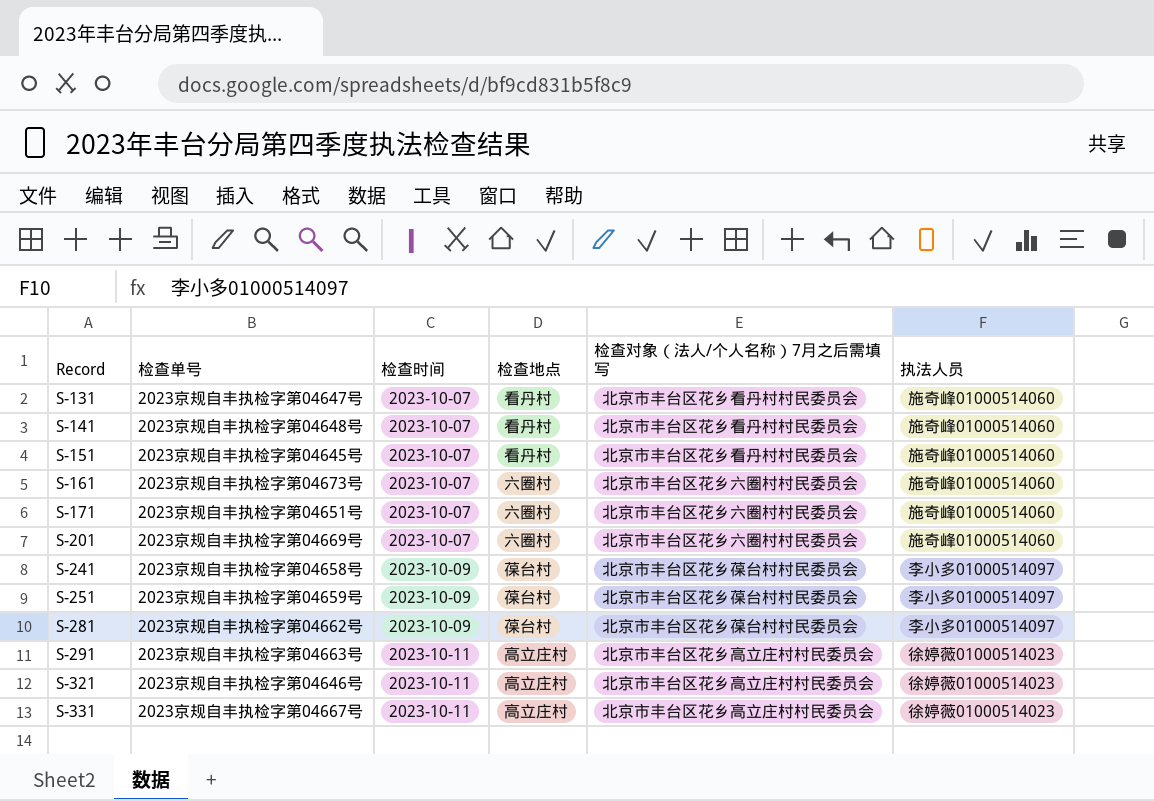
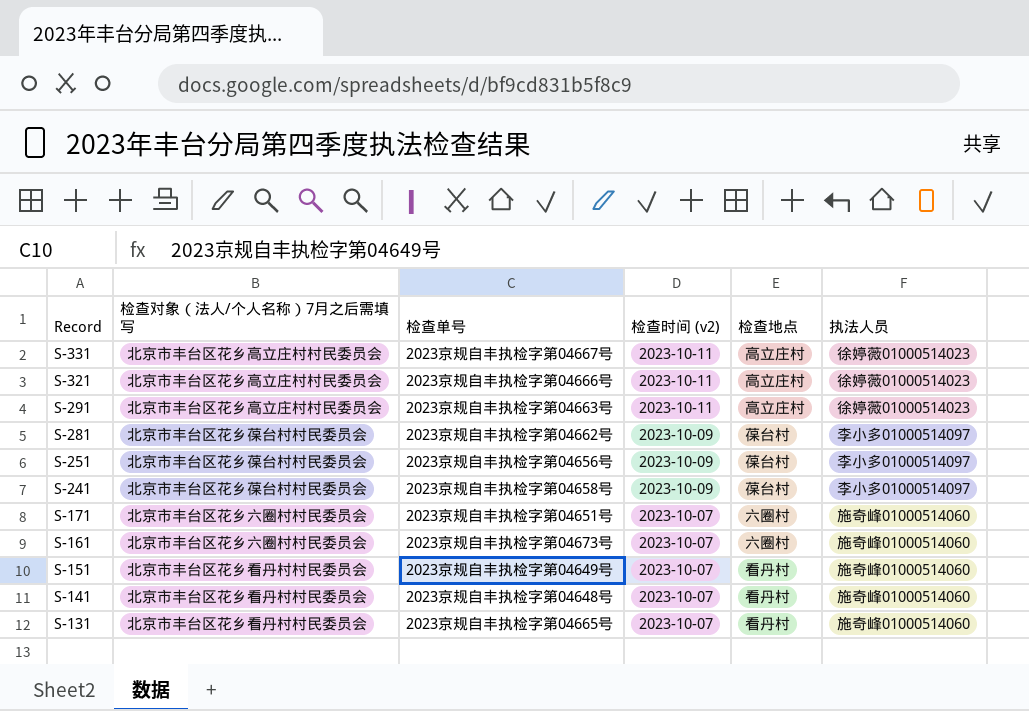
row order: Record ascending -> Record descending
column 检查对象（法人/个人名称）7月之后需填写 | position: 5 -> 2
column name: 检查时间 -> 检查时间 (v2)
row S-201: 2023京规自丰执检字第04669号 | 2023-10-07 | 六圈村 | 北京市丰台区花乡六圈村村民委员会 | 施奇峰01000514060 -> none
S-321 | 检查单号: 2023京规自丰执检字第04646号 -> 2023京规自丰执检字第04666号
S-251 | 检查单号: 2023京规自丰执检字第04659号 -> 2023京规自丰执检字第04656号
S-151 | 检查单号: 2023京规自丰执检字第04645号 -> 2023京规自丰执检字第04649号
S-131 | 检查单号: 2023京规自丰执检字第04647号 -> 2023京规自丰执检字第04665号

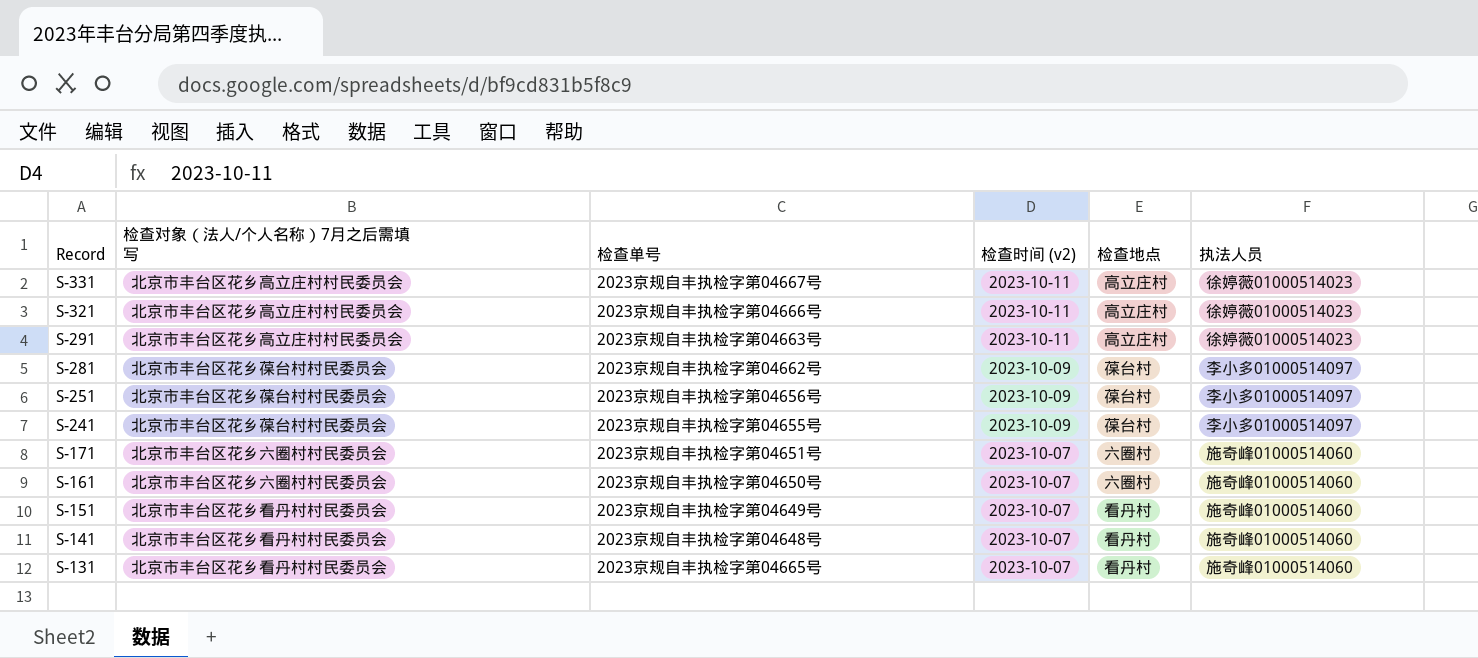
S-241 | 检查单号: 2023京规自丰执检字第04658号 -> 2023京规自丰执检字第04655号
S-161 | 检查单号: 2023京规自丰执检字第04673号 -> 2023京规自丰执检字第04650号

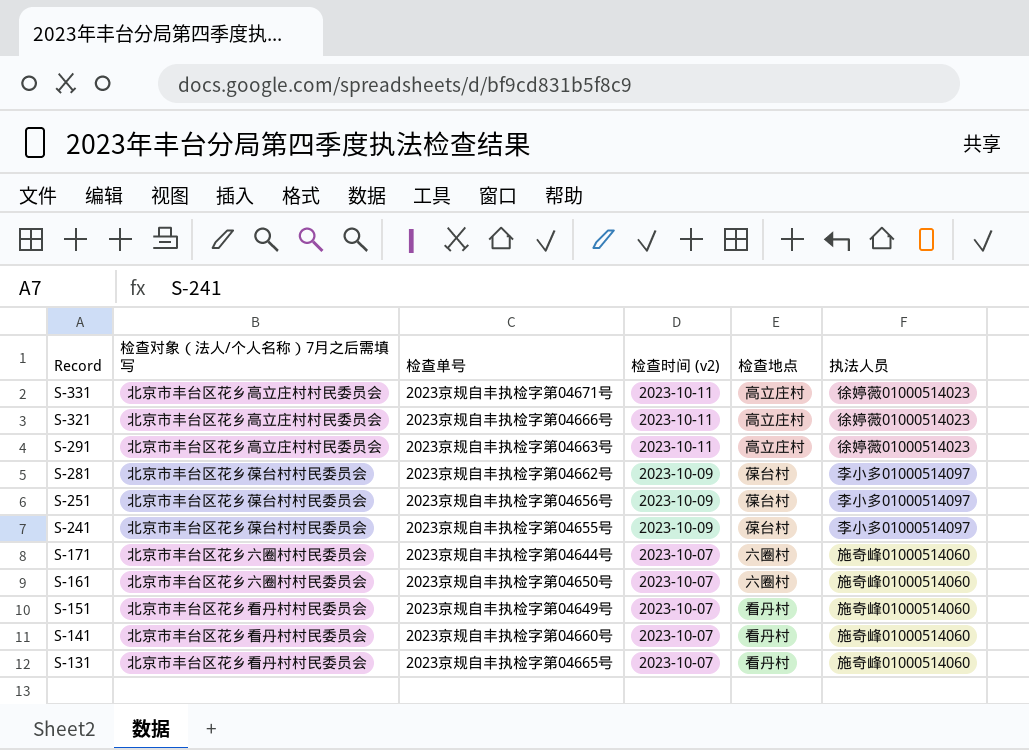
S-331 | 检查单号: 2023京规自丰执检字第04667号 -> 2023京规自丰执检字第04671号
S-171 | 检查单号: 2023京规自丰执检字第04651号 -> 2023京规自丰执检字第04644号
S-141 | 检查单号: 2023京规自丰执检字第04648号 -> 2023京规自丰执检字第04660号

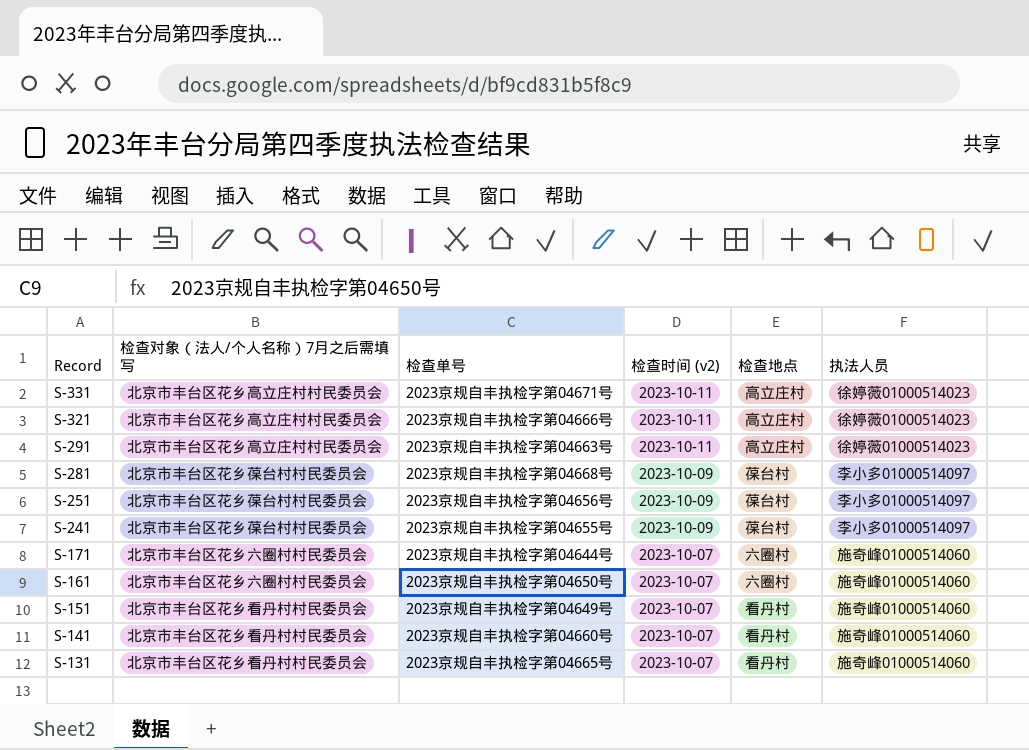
S-281 | 检查单号: 2023京规自丰执检字第04662号 -> 2023京规自丰执检字第04668号

